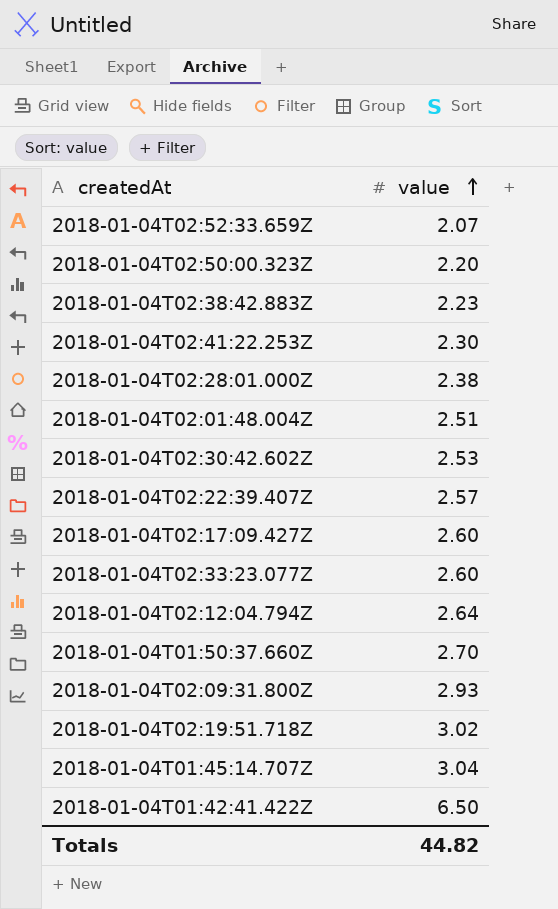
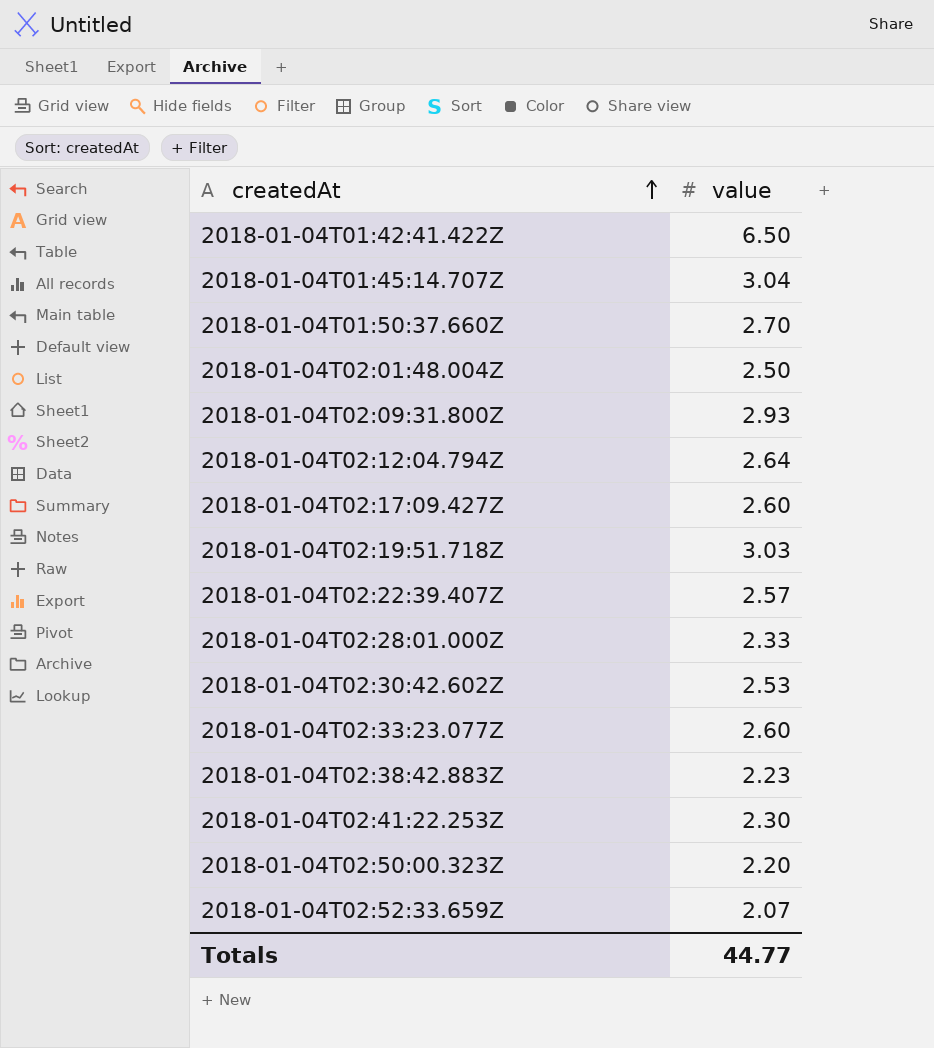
row order: value ascending -> createdAt ascending
2018-01-04T02:01:48.004Z | value: 2.51 -> 2.50
2018-01-04T02:19:51.718Z | value: 3.02 -> 3.03
2018-01-04T02:28:01.000Z | value: 2.38 -> 2.33
Totals | value: 44.82 -> 44.77

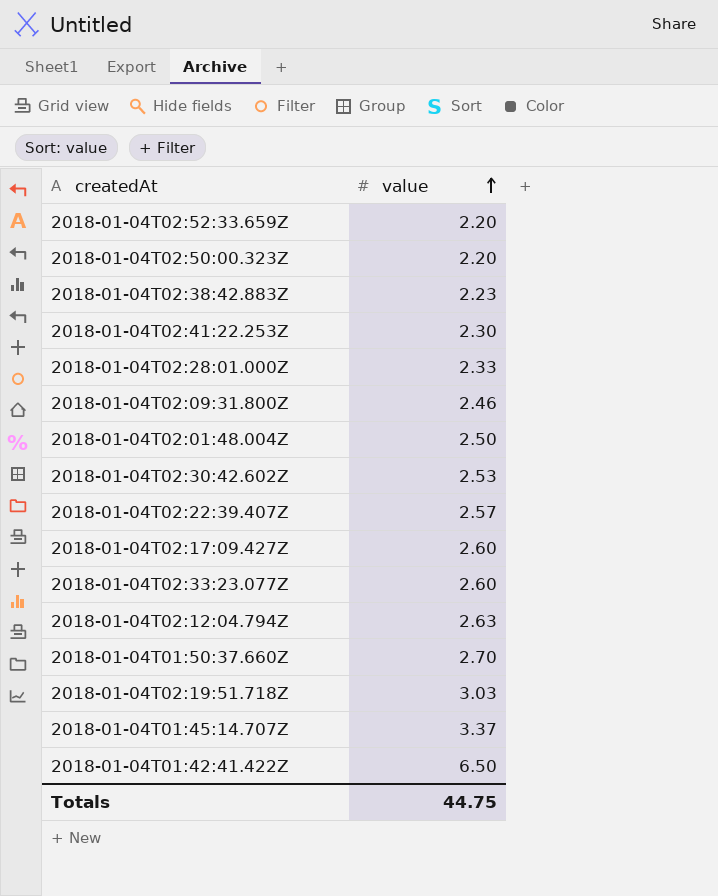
row order: createdAt ascending -> value ascending
2018-01-04T02:52:33.659Z | value: 2.07 -> 2.20
2018-01-04T02:09:31.800Z | value: 2.93 -> 2.46
2018-01-04T02:12:04.794Z | value: 2.64 -> 2.63
2018-01-04T01:45:14.707Z | value: 3.04 -> 3.37
Totals | value: 44.77 -> 44.75

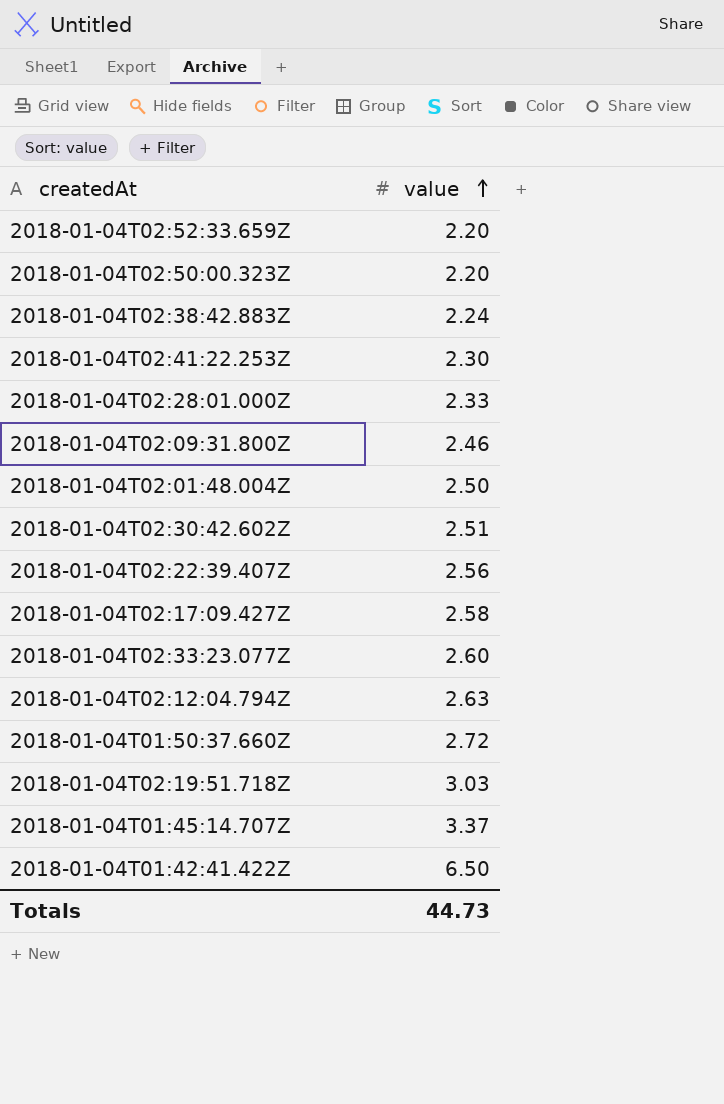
2018-01-04T02:38:42.883Z | value: 2.23 -> 2.24
2018-01-04T02:30:42.602Z | value: 2.53 -> 2.51
2018-01-04T02:22:39.407Z | value: 2.57 -> 2.56
2018-01-04T02:17:09.427Z | value: 2.60 -> 2.58
2018-01-04T01:50:37.660Z | value: 2.70 -> 2.72
Totals | value: 44.75 -> 44.73

